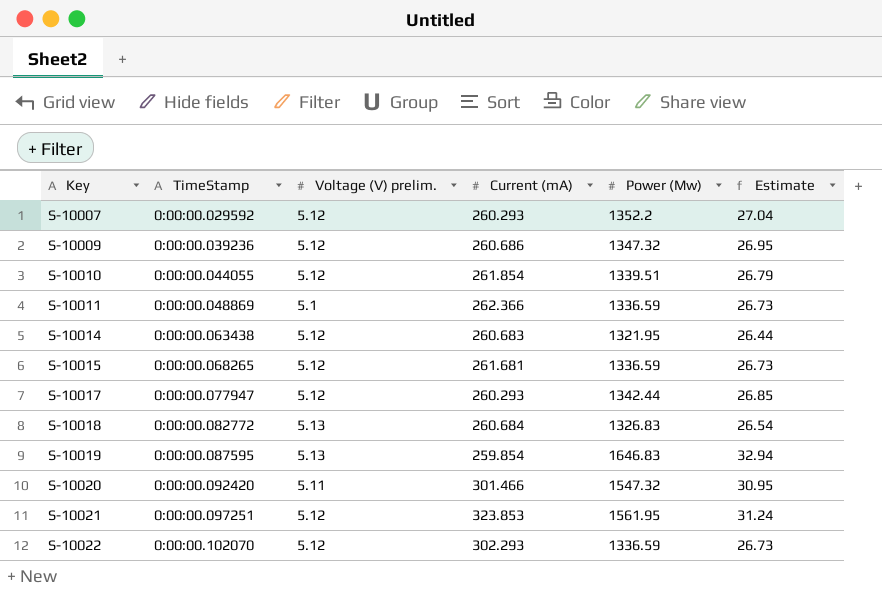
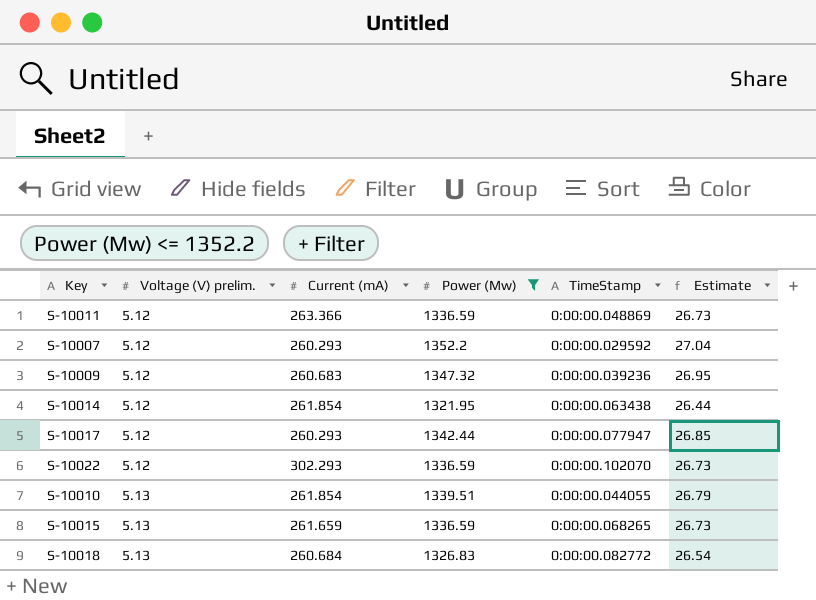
filter: none -> Power (Mw) <= 1352.2
row order: Key ascending -> Voltage (V) prelim. ascending
column TimeStamp | position: 2 -> 5
S-10011 | Voltage (V) prelim.: 5.1 -> 5.12
S-10011 | Current (mA): 262.366 -> 263.366
S-10009 | Current (mA): 260.686 -> 260.683
S-10014 | Current (mA): 260.683 -> 261.854
S-10010 | Voltage (V) prelim.: 5.12 -> 5.13
S-10015 | Voltage (V) prelim.: 5.12 -> 5.13
S-10015 | Current (mA): 261.681 -> 261.659

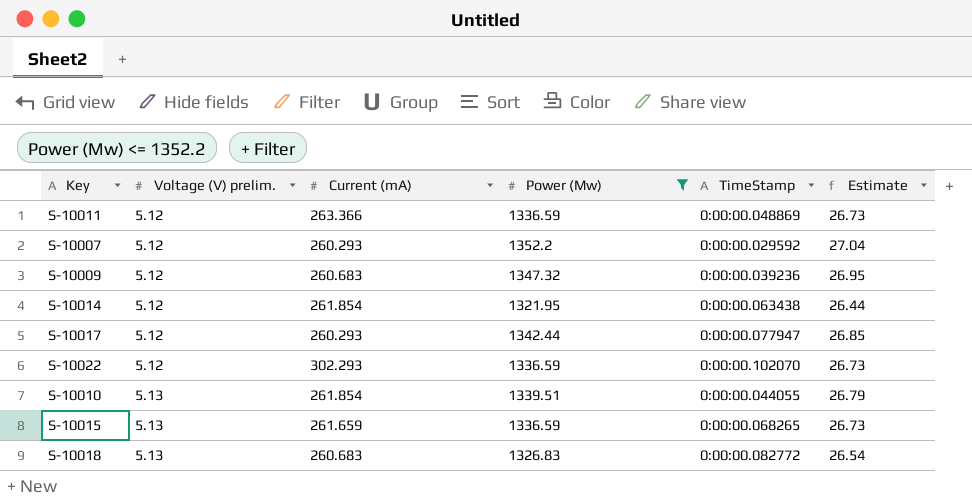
S-10018 | Current (mA): 260.684 -> 260.683

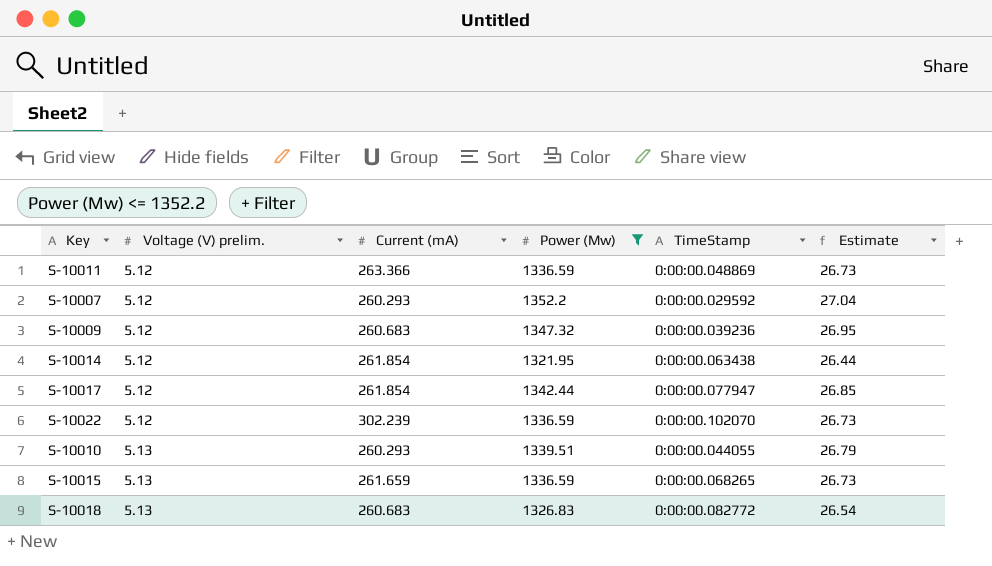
S-10017 | Current (mA): 260.293 -> 261.854
S-10022 | Current (mA): 302.293 -> 302.239
S-10010 | Current (mA): 261.854 -> 260.293

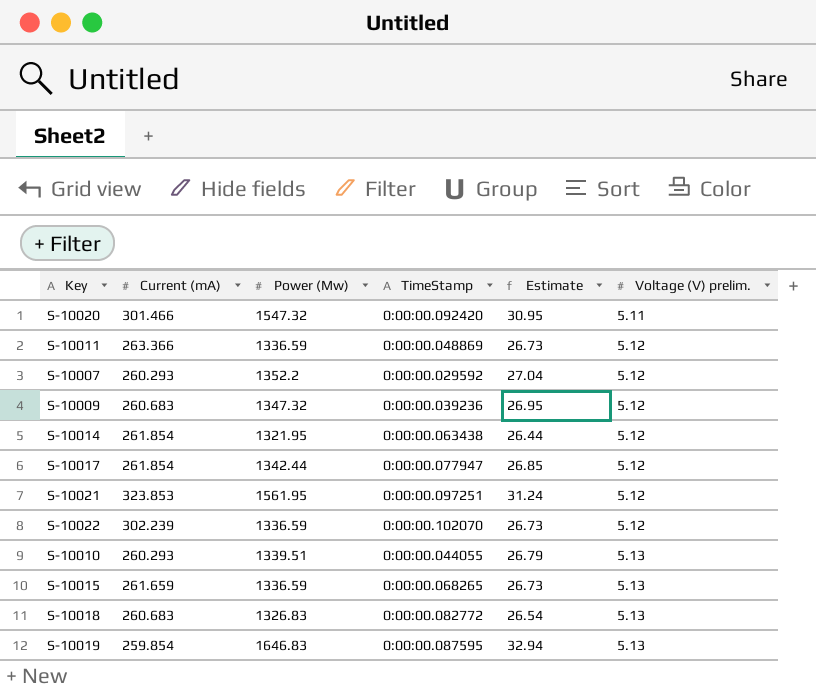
filter: Power (Mw) <= 1352.2 -> none
column Voltage (V) prelim. | position: 2 -> 6

